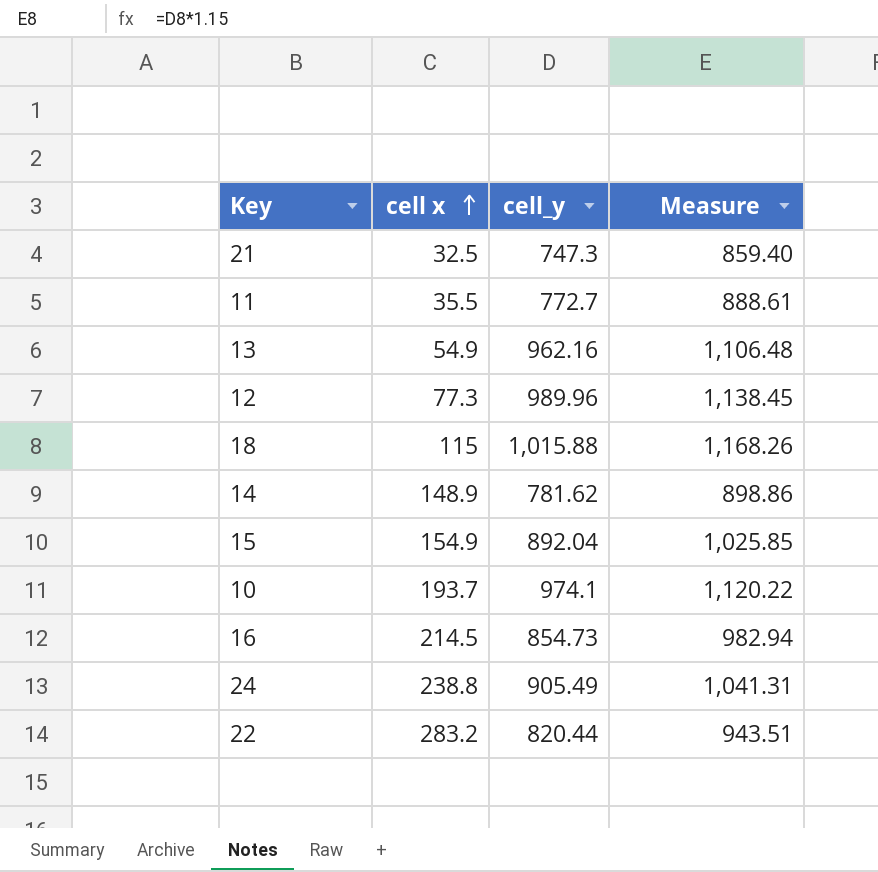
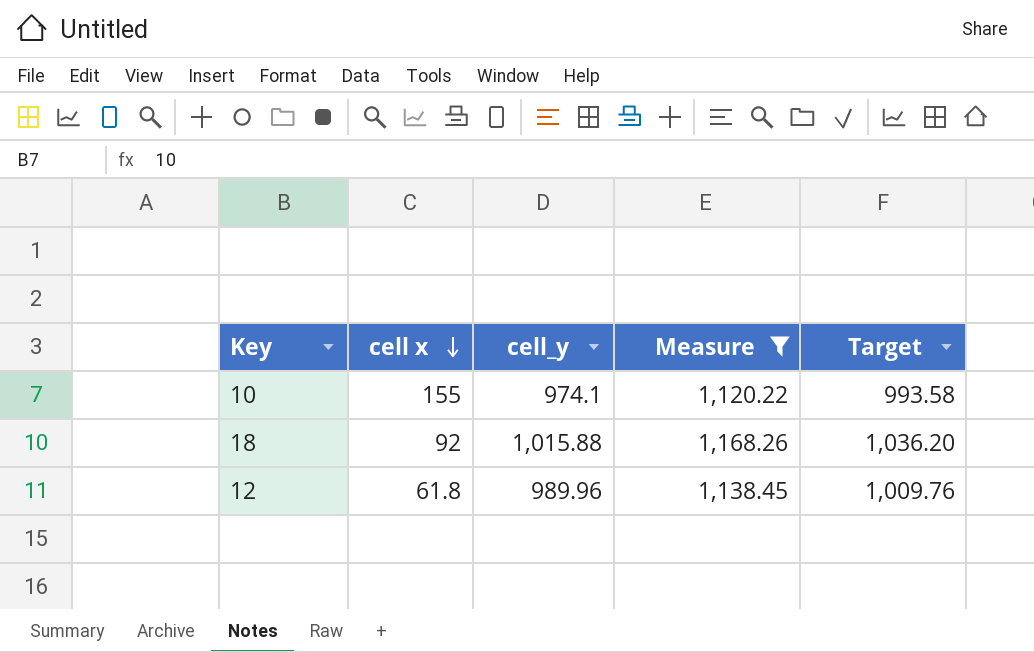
filter: none -> Measure >= 1,120.22
row order: cell x ascending -> cell x descending
column Target | formula: none -> [cell_y] * 1.02
10 | cell x: 193.7 -> 155
18 | cell x: 115 -> 92
12 | cell x: 77.3 -> 61.8

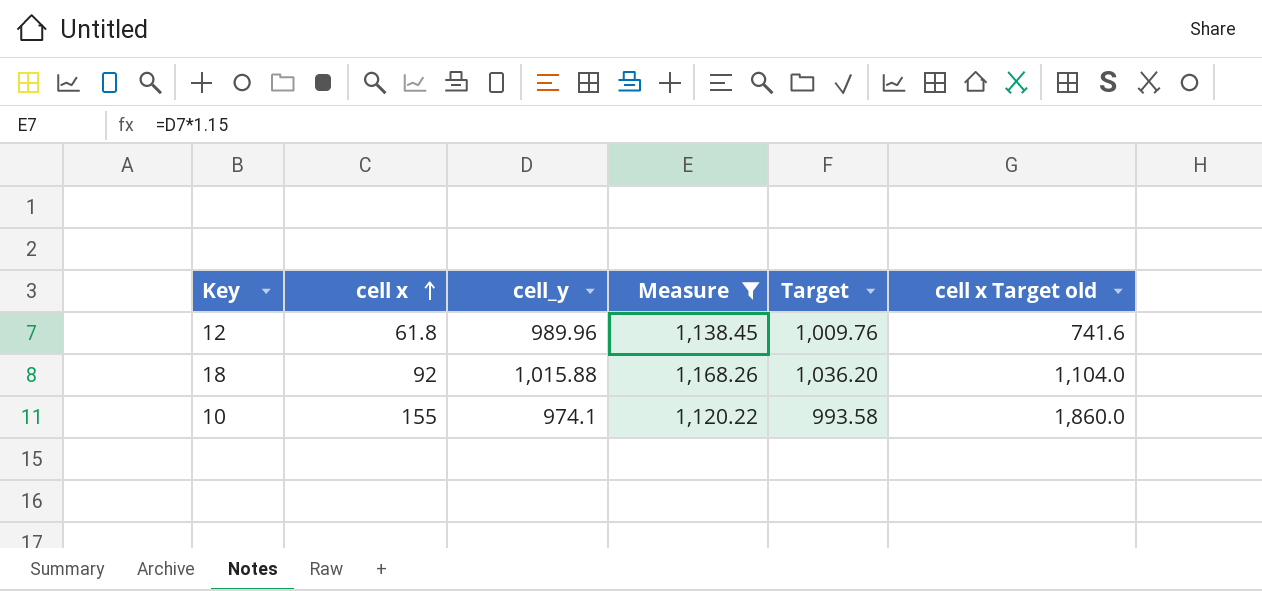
row order: cell x descending -> cell x ascending
column cell x Target old | formula: none -> [cell x] * 12

